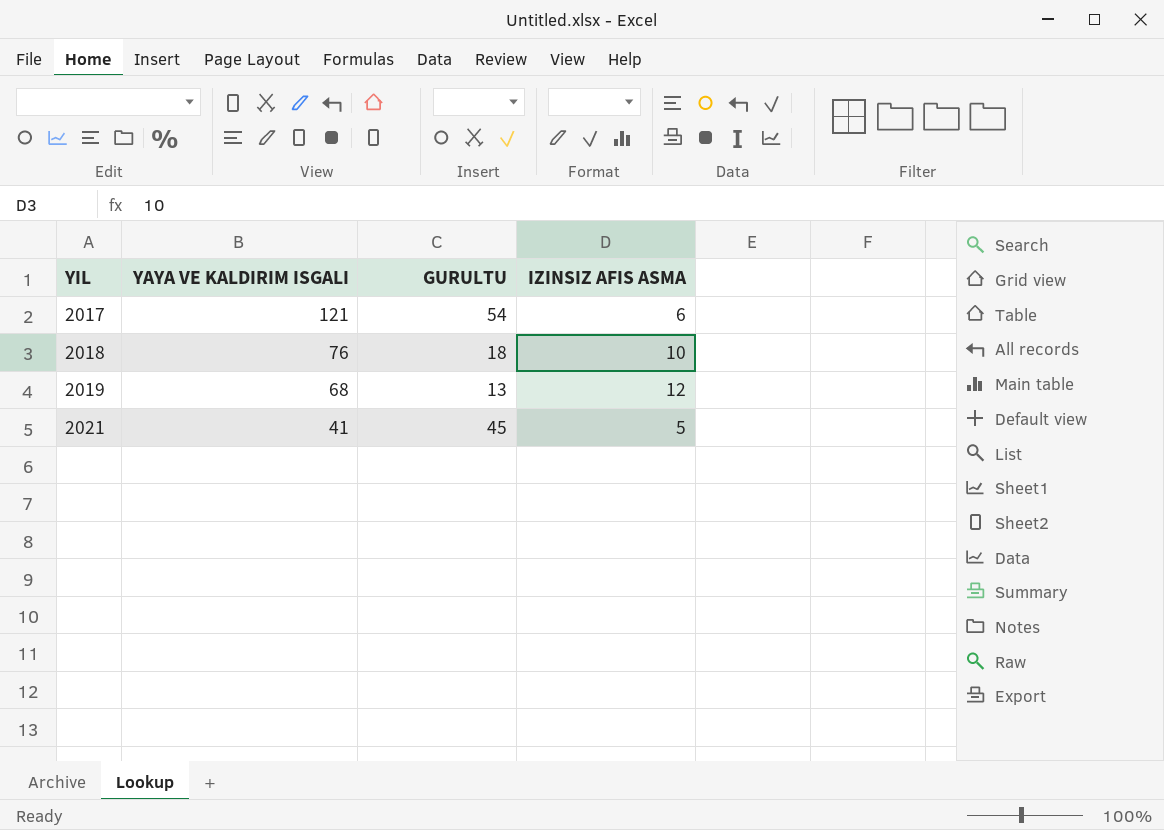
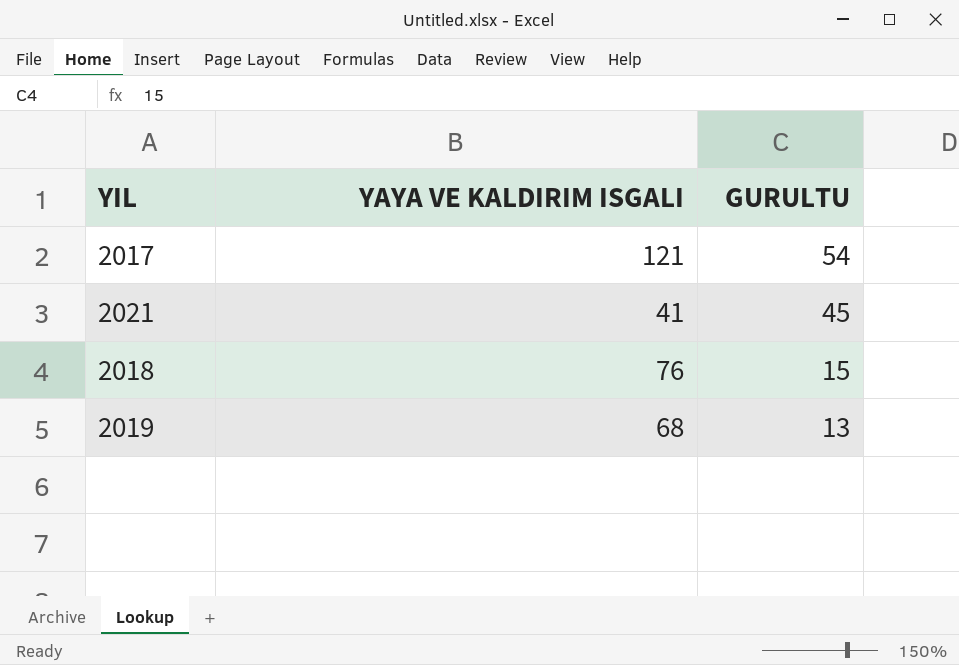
row order: YIL ascending -> GURULTU descending
column IZINSIZ AFIS ASMA | position: 4 -> none
2018 | GURULTU: 18 -> 15

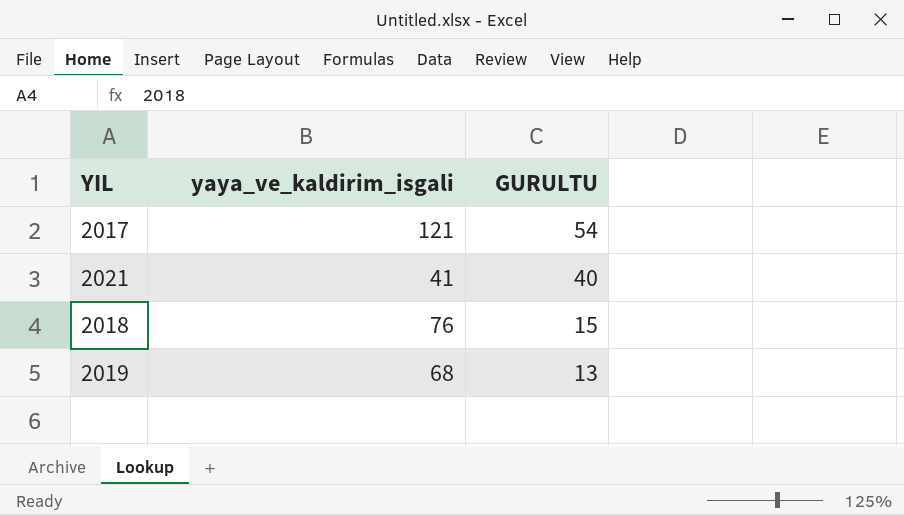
column name: YAYA VE KALDIRIM ISGALI -> yaya_ve_kaldirim_isgali
2021 | GURULTU: 45 -> 40

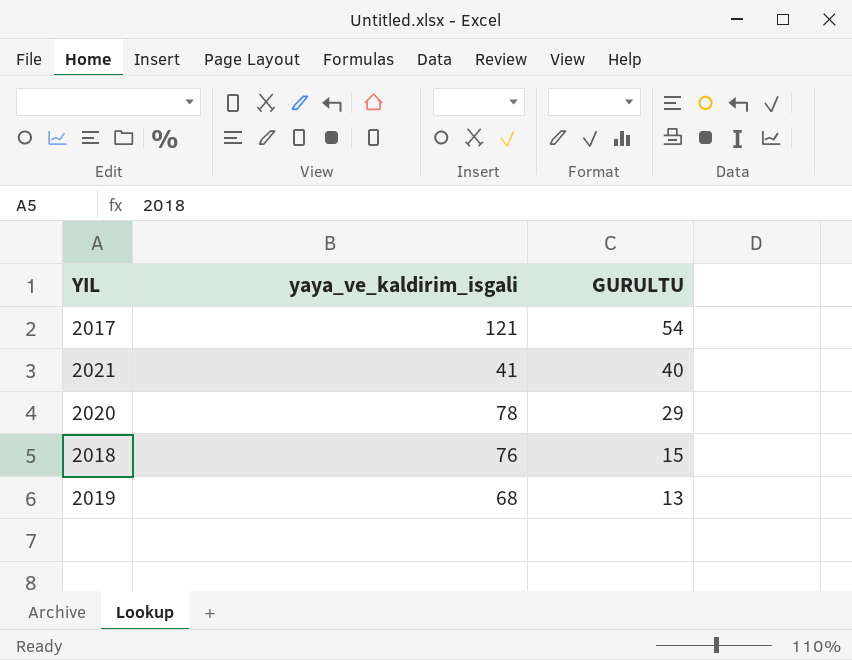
row 2020: none -> 78 | 29

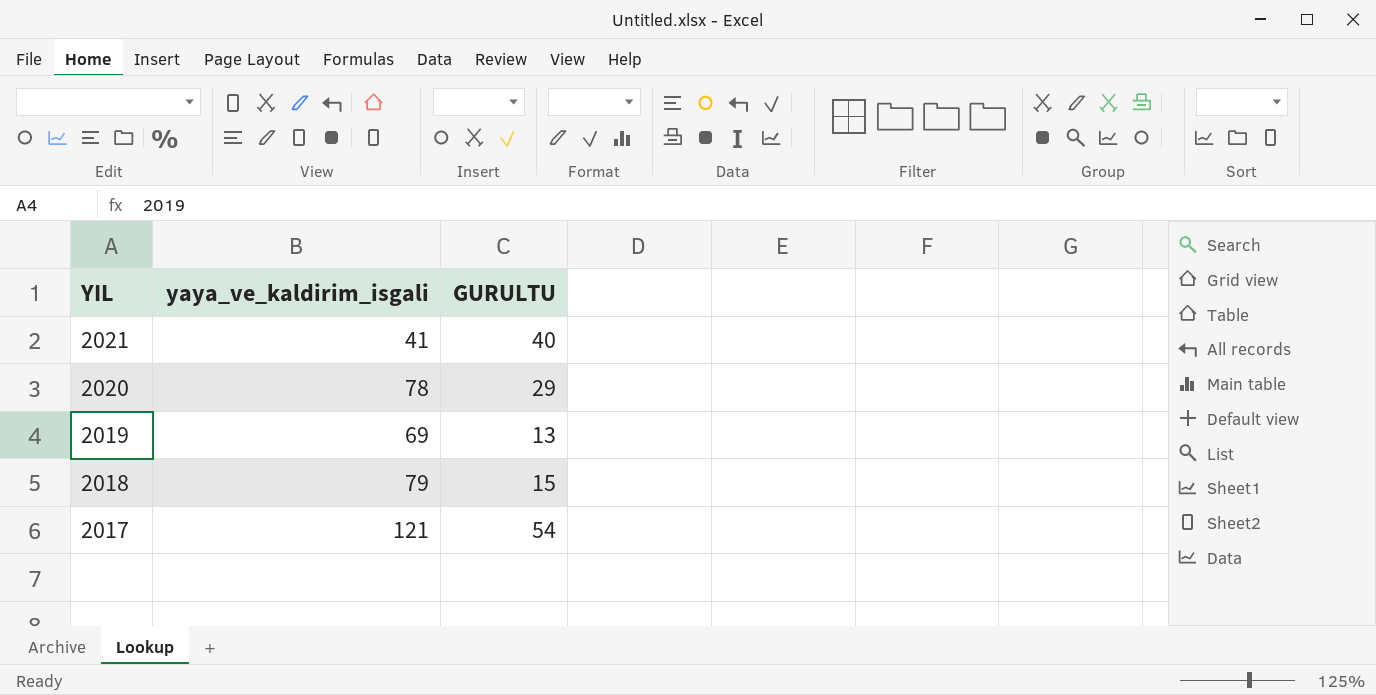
row order: GURULTU descending -> YIL descending
2019 | yaya_ve_kaldirim_isgali: 68 -> 69
2018 | yaya_ve_kaldirim_isgali: 76 -> 79

